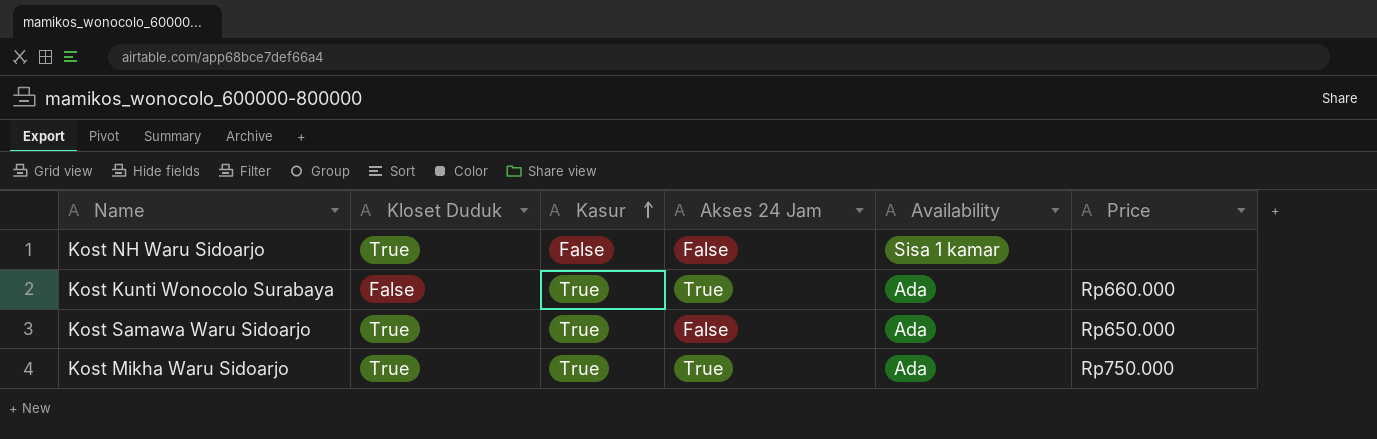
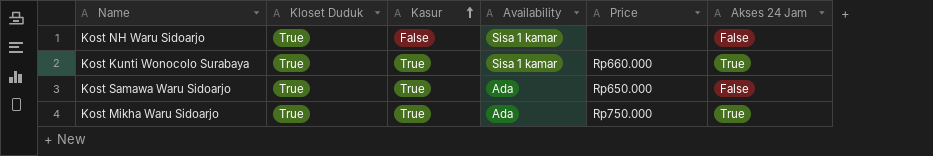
column Akses 24 Jam | position: 4 -> 6
Kost Kunti Wonocolo Surabaya | Kloset Duduk: False -> True
Kost Kunti Wonocolo Surabaya | Availability: Ada -> Sisa 1 kamar

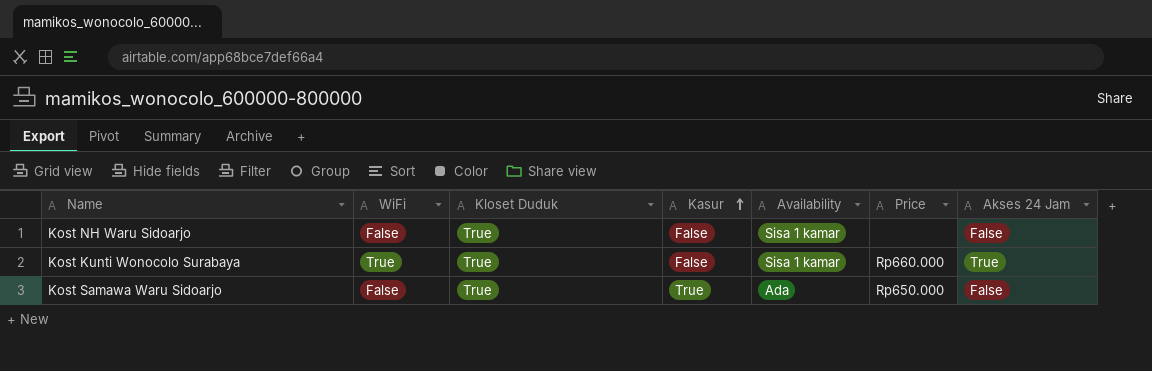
column WiFi | position: none -> 2
row Kost Mikha Waru Sidoarjo: True | True | Ada | Rp750.000 | True -> none
Kost Kunti Wonocolo Surabaya | Kasur: True -> False

